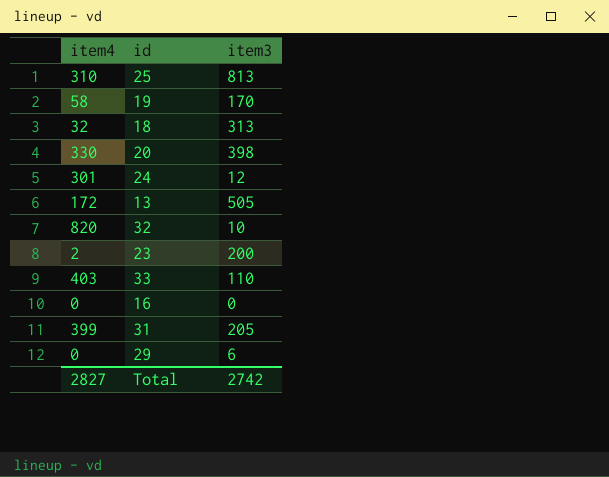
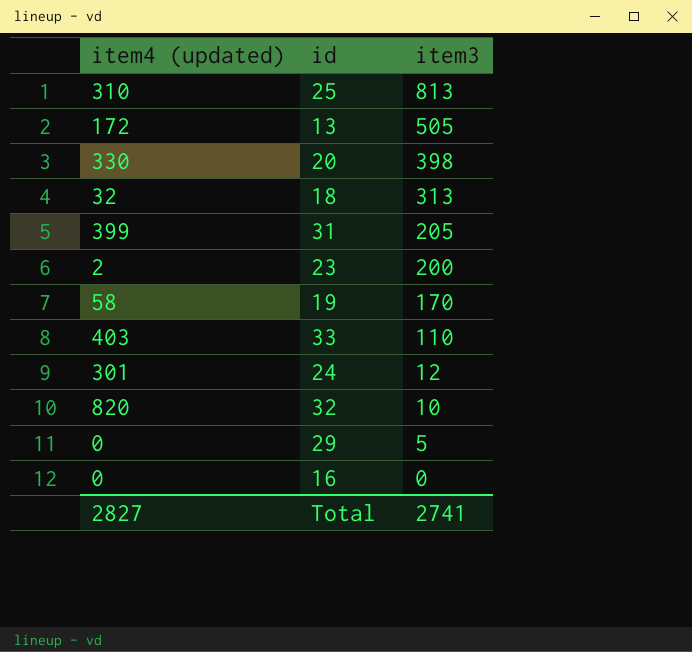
row order: none -> item3 descending
column name: item4 -> item4 (updated)
29 | item3: 6 -> 5
Total | item3: 2742 -> 2741

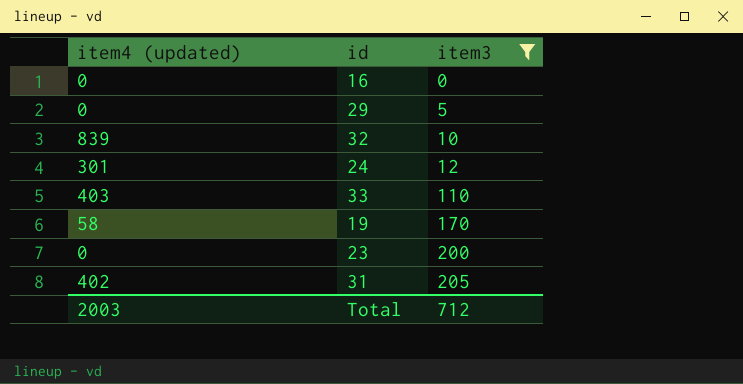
filter: none -> item3 <= 205
row order: item3 descending -> item3 ascending
32 | item4 (updated): 820 -> 839
23 | item4 (updated): 2 -> 0
31 | item4 (updated): 399 -> 402
Total | item4 (updated): 2827 -> 2003
Total | item3: 2741 -> 712

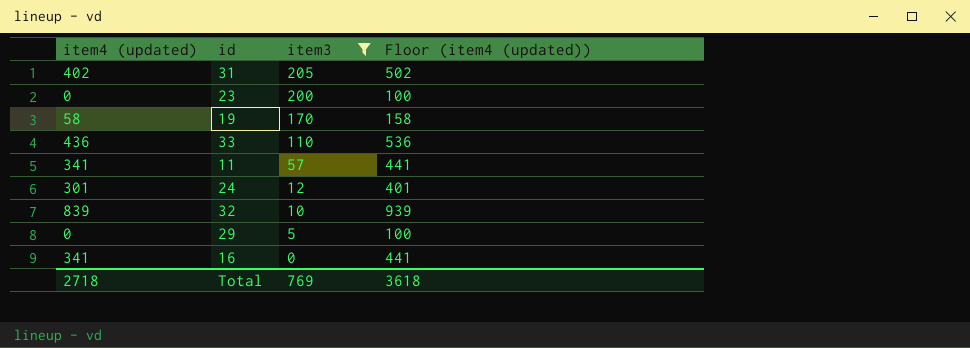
row order: item3 ascending -> item3 descending
column Floor (item4 (updated)) | formula: none -> [item4 (updated)] + 100
33 | item4 (updated): 403 -> 436
row 11: none -> 341 | 57 | 441
16 | item4 (updated): 0 -> 341
Total | item4 (updated): 2003 -> 2718
Total | item3: 712 -> 769

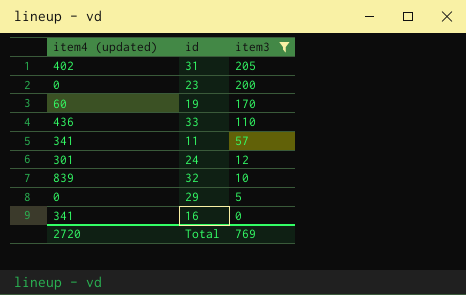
column Floor (item4 (updated)) | formula: [item4 (updated)] + 100 -> none
19 | item4 (updated): 58 -> 60
Total | item4 (updated): 2718 -> 2720

